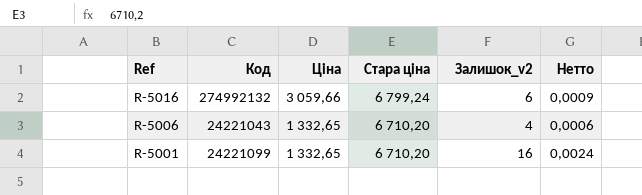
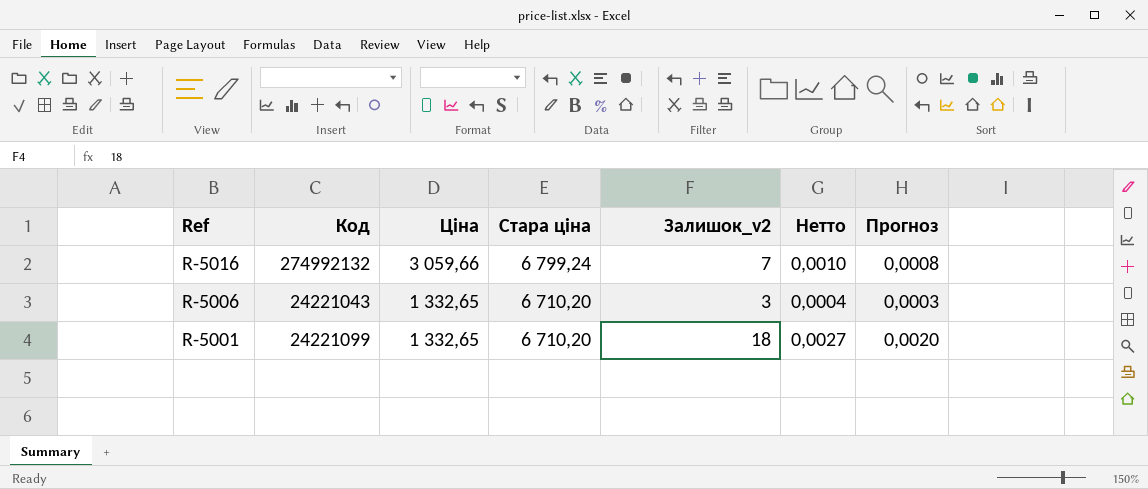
column Прогноз | formula: none -> [Нетто] * 0,75
R-5016 | Залишок_v2: 6 -> 7
R-5016 | Нетто: 0,0009 -> 0,0010
R-5006 | Залишок_v2: 4 -> 3
R-5006 | Нетто: 0,0006 -> 0,0004
R-5001 | Залишок_v2: 16 -> 18
R-5001 | Нетто: 0,0024 -> 0,0027

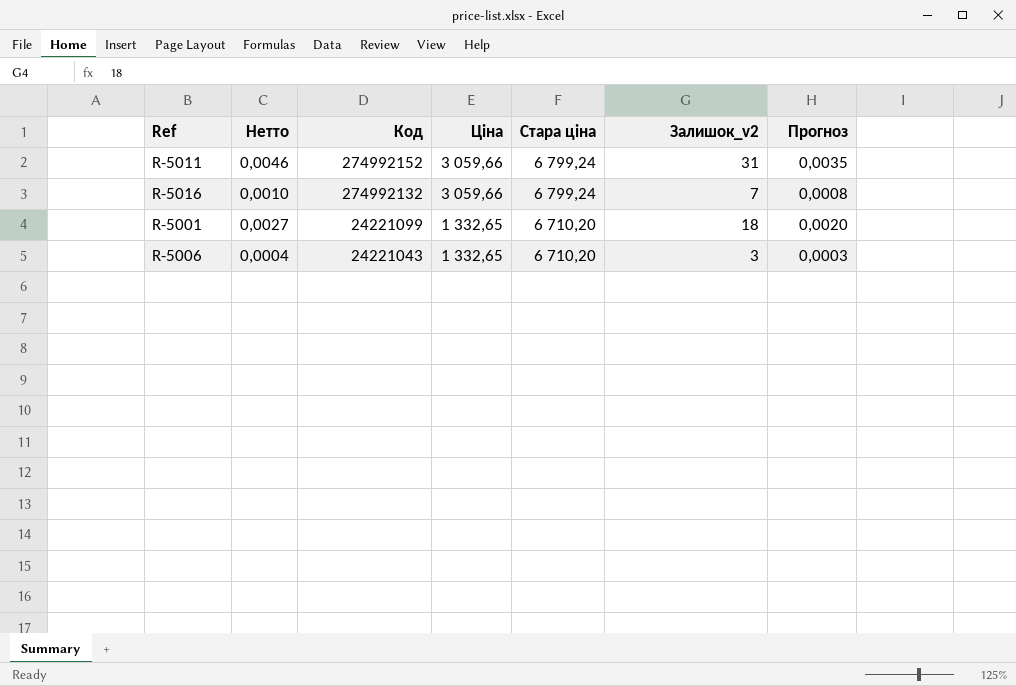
row order: Ref descending -> Код descending
column Нетто | position: 6 -> 2
row R-5011: none -> 0,0046 | 274992152 | 3 059,66 | 6 799,24 | 31 | 0,0035

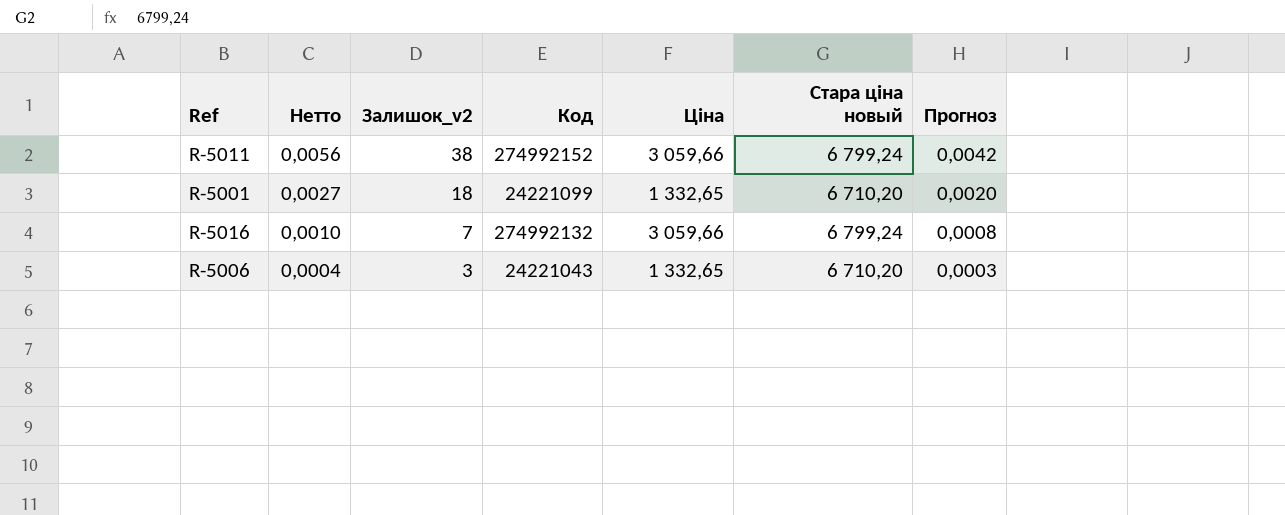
row order: Код descending -> Нетто descending
column Залишок_v2 | position: 6 -> 3
column name: Стара ціна -> Стара ціна новый
R-5011 | Нетто: 0,0046 -> 0,0056
R-5011 | Залишок_v2: 31 -> 38
R-5011 | Прогноз: 0,0035 -> 0,0042

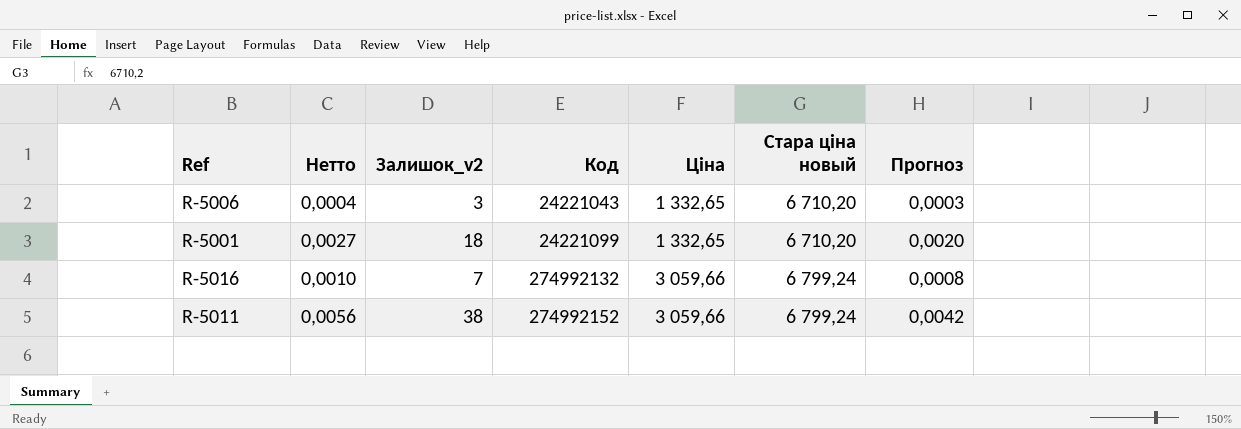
row order: Нетто descending -> Код ascending

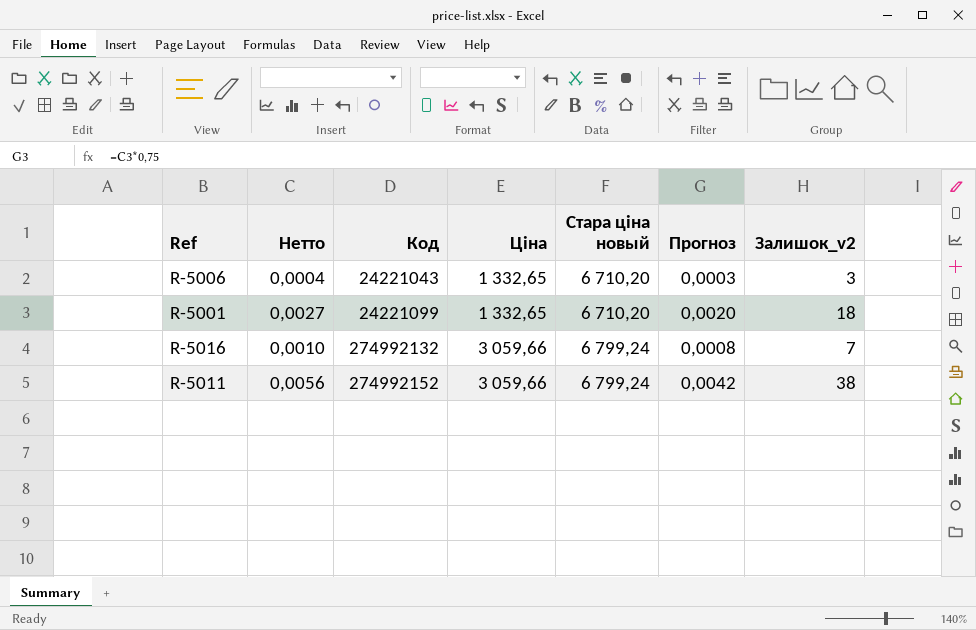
column Залишок_v2 | position: 3 -> 7

